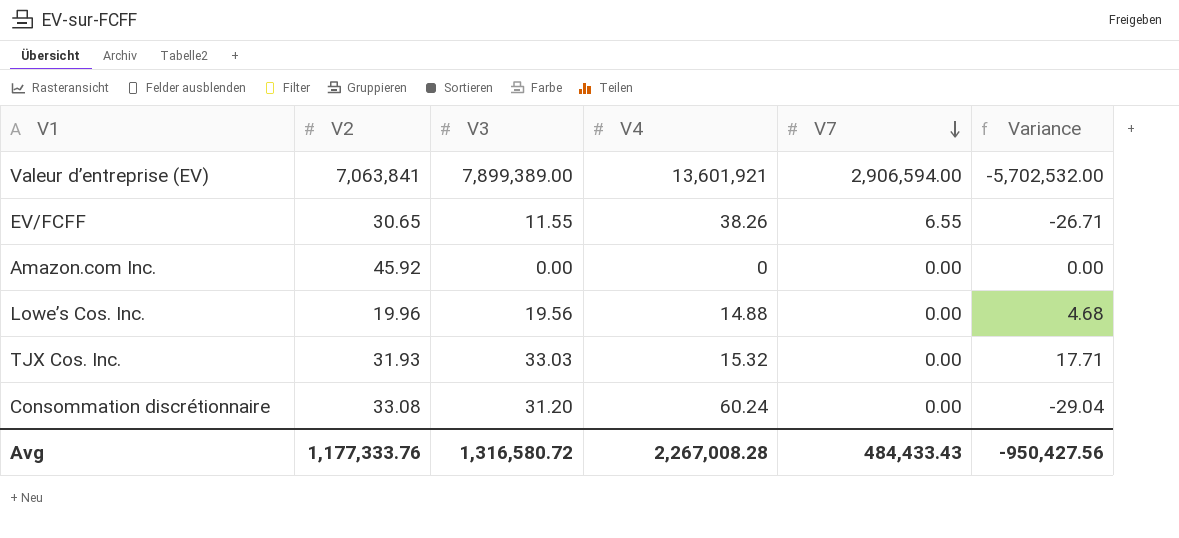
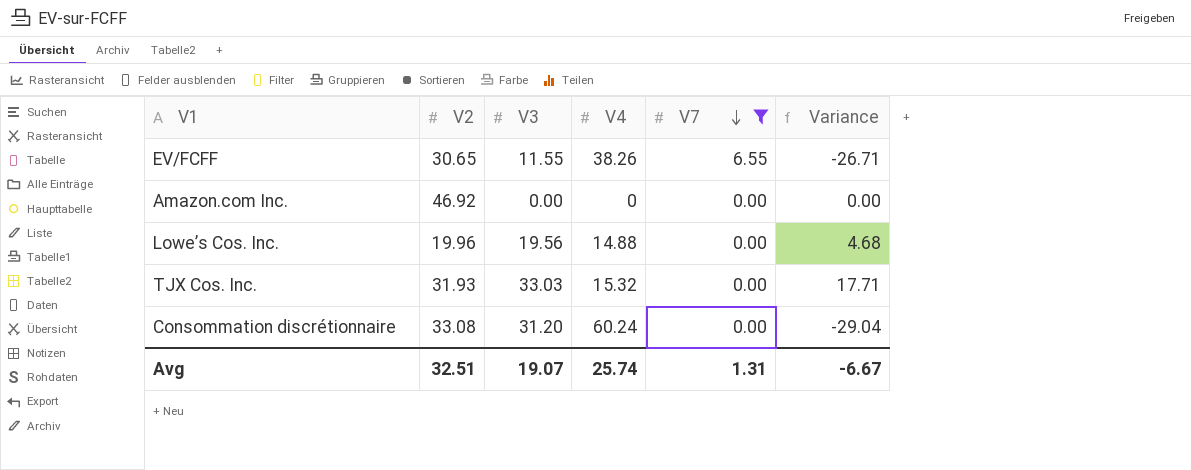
filter: none -> V7 != 2,906,594.00
Amazon.com Inc. | V2: 45.92 -> 46.92
Avg | V2: 1,177,333.76 -> 32.51
Avg | V3: 1,316,580.72 -> 19.07
Avg | V4: 2,267,008.28 -> 25.74
Avg | V7: 484,433.43 -> 1.31
Avg | Variance: -950,427.56 -> -6.67

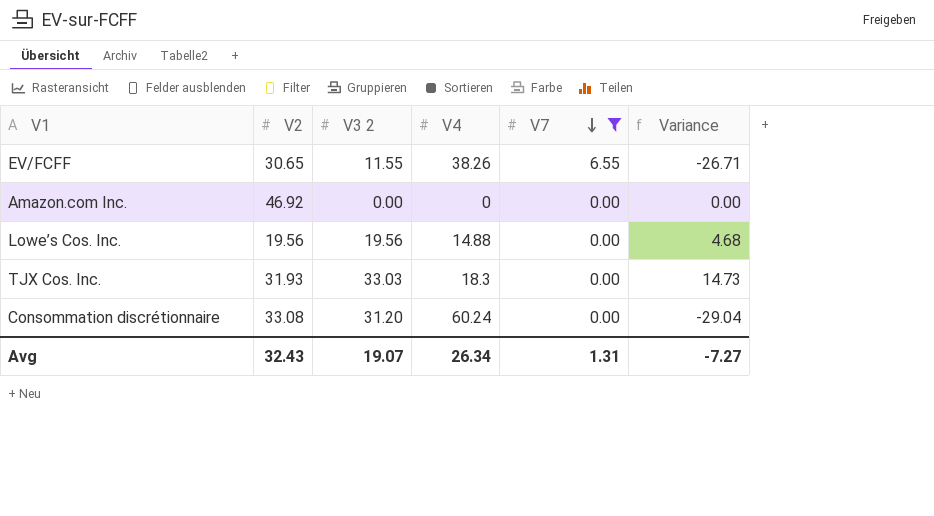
column name: V3 -> V3 2
Lowe’s Cos. Inc. | V2: 19.96 -> 19.56
TJX Cos. Inc. | V4: 15.32 -> 18.3
TJX Cos. Inc. | Variance: 17.71 -> 14.73
Avg | V2: 32.51 -> 32.43
Avg | V4: 25.74 -> 26.34
Avg | Variance: -6.67 -> -7.27

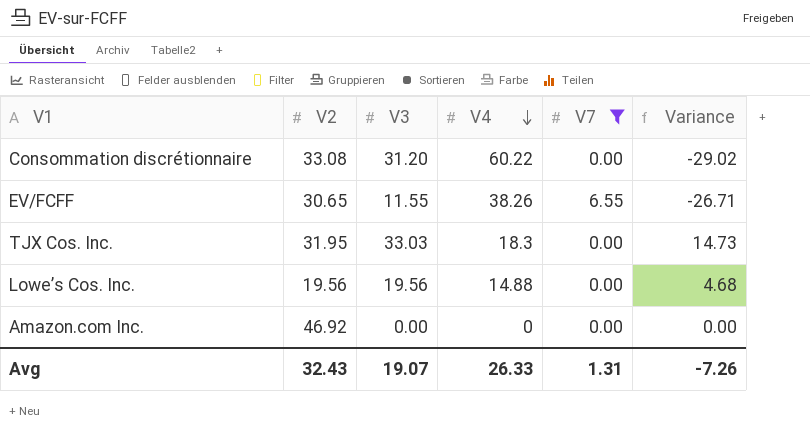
row order: V7 descending -> V4 descending
column name: V3 2 -> V3
Consommation discrétionnaire | V4: 60.24 -> 60.22
Consommation discrétionnaire | Variance: -29.04 -> -29.02
TJX Cos. Inc. | V2: 31.93 -> 31.95
Avg | V4: 26.34 -> 26.33
Avg | Variance: -7.27 -> -7.26

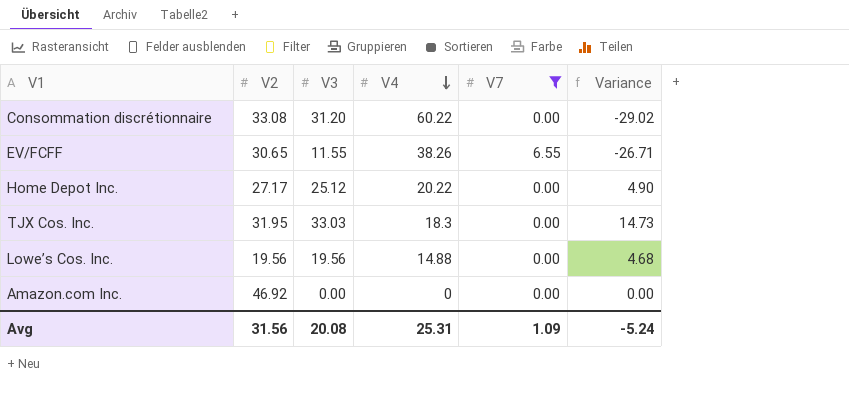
row Home Depot Inc.: none -> 27.17 | 25.12 | 20.22 | 0.00 | 4.90
Avg | V2: 32.43 -> 31.56
Avg | V3: 19.07 -> 20.08
Avg | V4: 26.33 -> 25.31
Avg | V7: 1.31 -> 1.09
Avg | Variance: -7.26 -> -5.24

